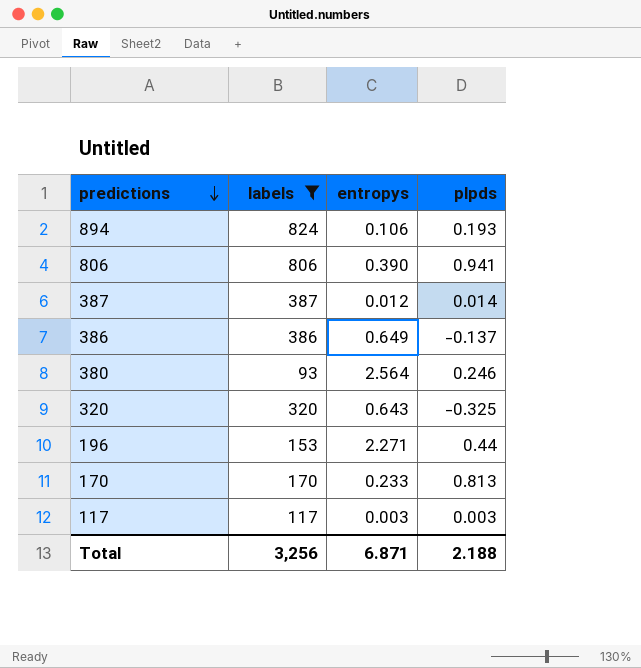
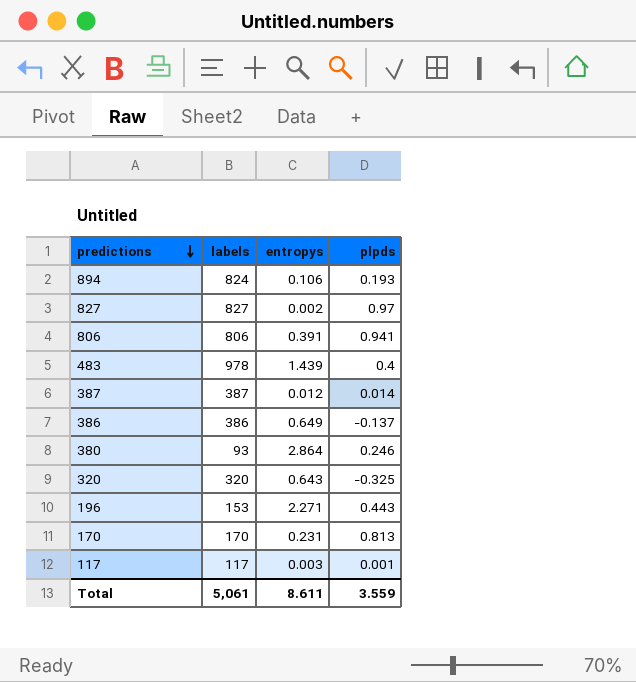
filter: labels <= 824 -> none
806 | entropys: 0.390 -> 0.391
380 | entropys: 2.564 -> 2.864
196 | plpds: 0.44 -> 0.443
170 | entropys: 0.233 -> 0.231
117 | plpds: 0.003 -> 0.001
Total | labels: 3,256 -> 5,061
Total | entropys: 6.871 -> 8.611
Total | plpds: 2.188 -> 3.559

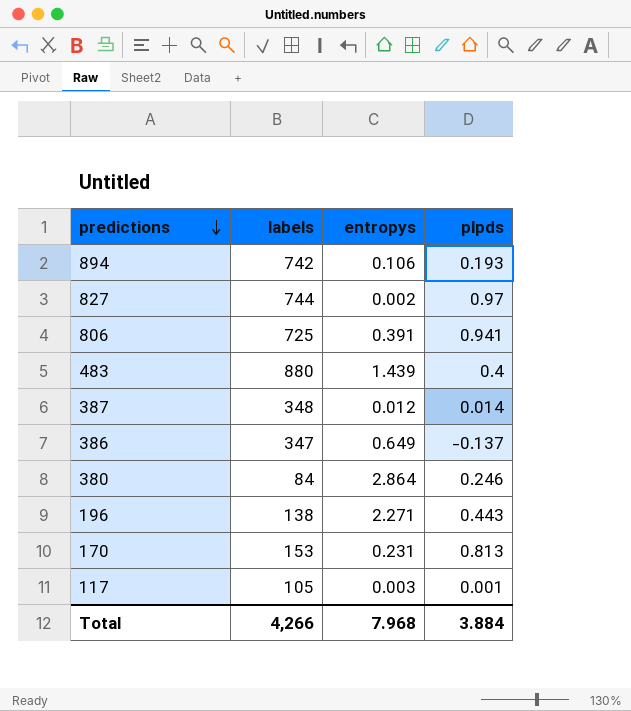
row 320: 320 | 0.643 | -0.325 -> none
894 | labels: 824 -> 742
827 | labels: 827 -> 744
806 | labels: 806 -> 725
483 | labels: 978 -> 880
387 | labels: 387 -> 348
386 | labels: 386 -> 347
380 | labels: 93 -> 84
196 | labels: 153 -> 138
170 | labels: 170 -> 153
117 | labels: 117 -> 105
Total | labels: 5,061 -> 4,266
Total | entropys: 8.611 -> 7.968
Total | plpds: 3.559 -> 3.884

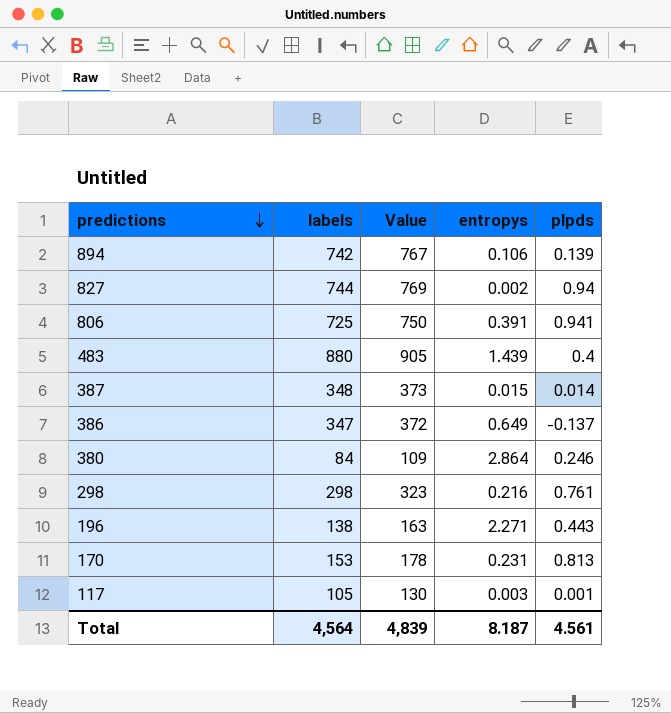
column Value | formula: none -> [labels] + 25
894 | plpds: 0.193 -> 0.139
827 | plpds: 0.97 -> 0.94
387 | entropys: 0.012 -> 0.015
row 298: none -> 298 | 323 | 0.216 | 0.761
Total | labels: 4,266 -> 4,564
Total | entropys: 7.968 -> 8.187
Total | plpds: 3.884 -> 4.561

